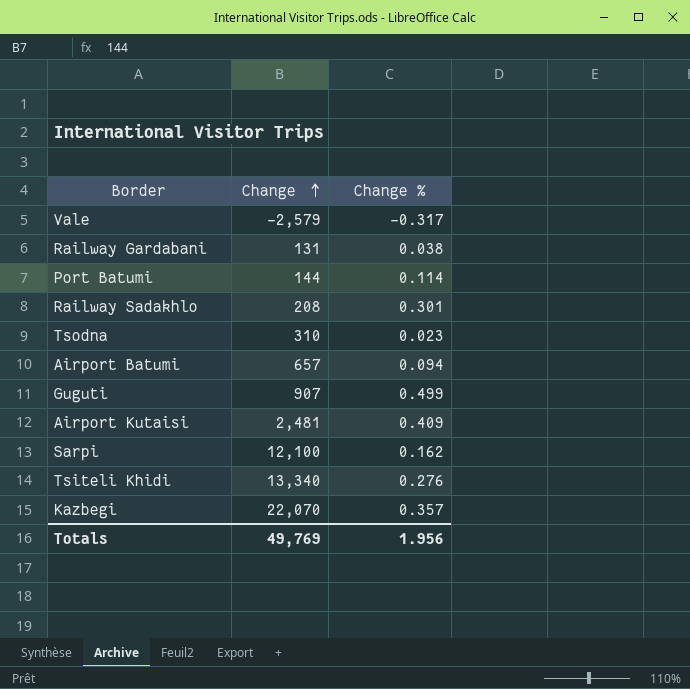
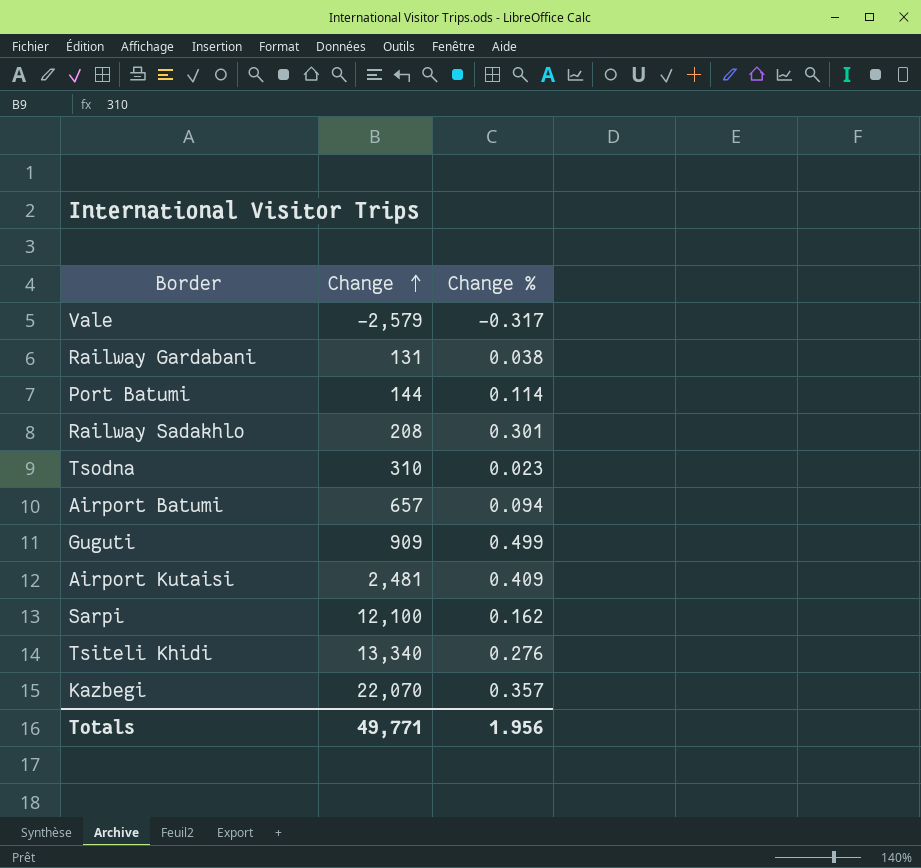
Guguti | Change: 907 -> 909
Totals | Change: 49,769 -> 49,771

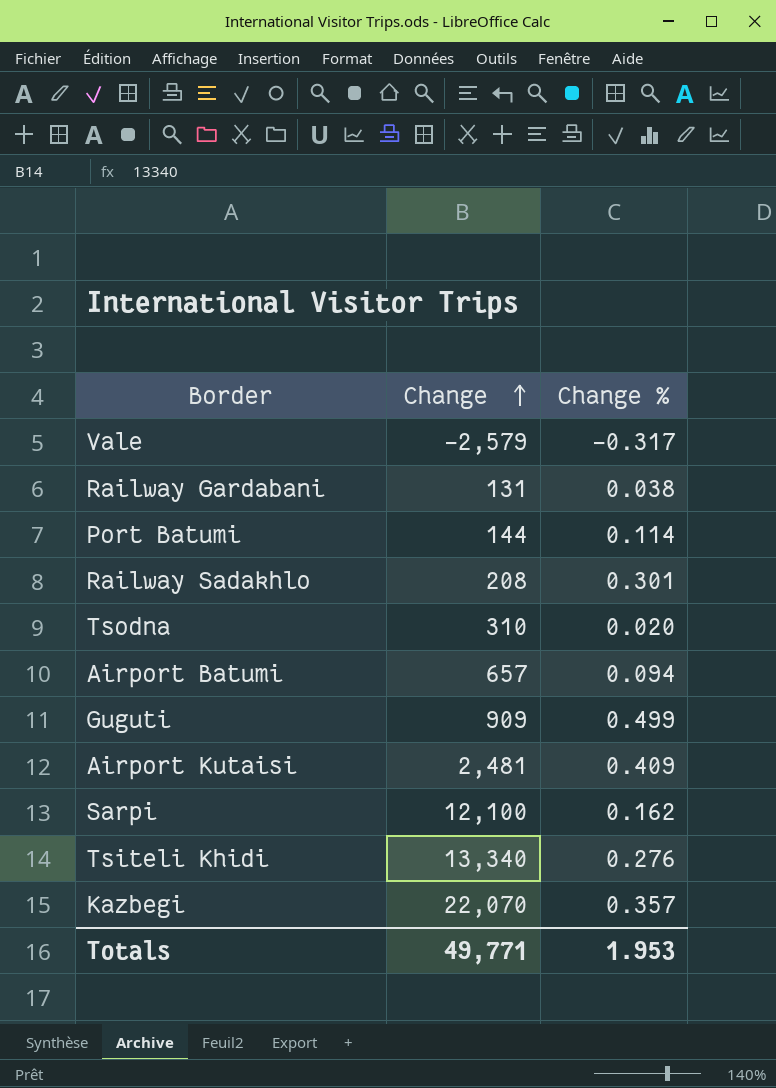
Tsodna | Change %: 0.023 -> 0.020
Totals | Change %: 1.956 -> 1.953

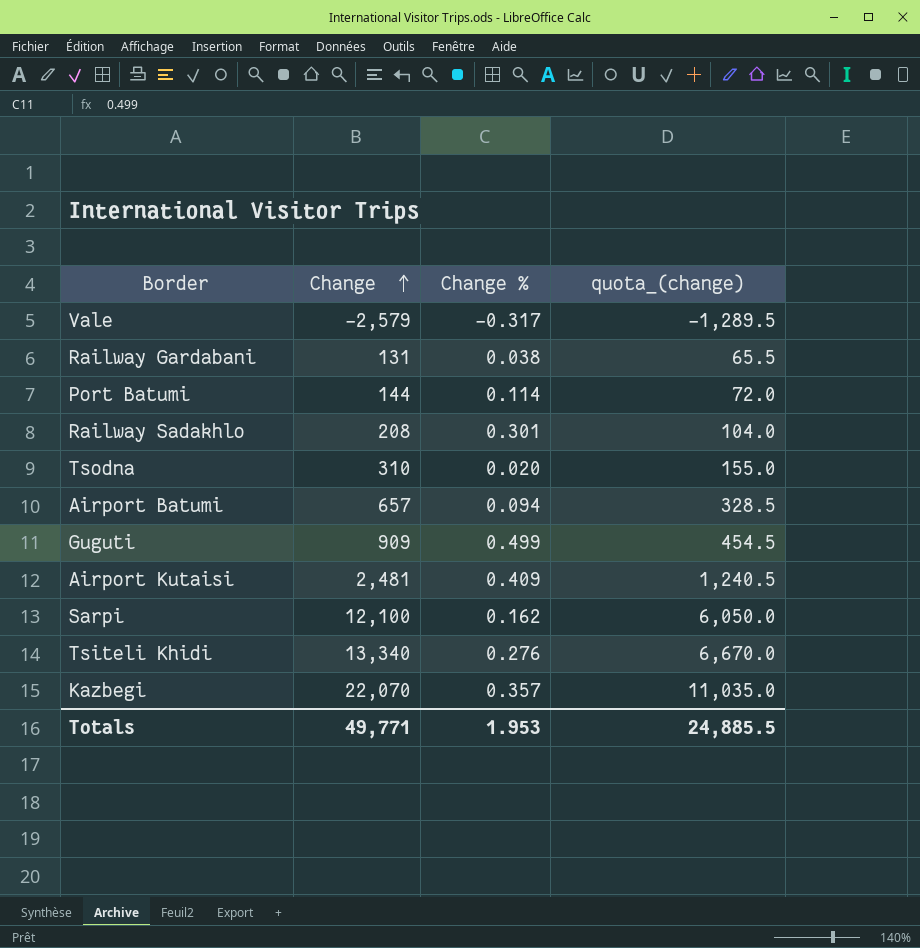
column quota_(change) | formula: none -> [Change] * 0.5

